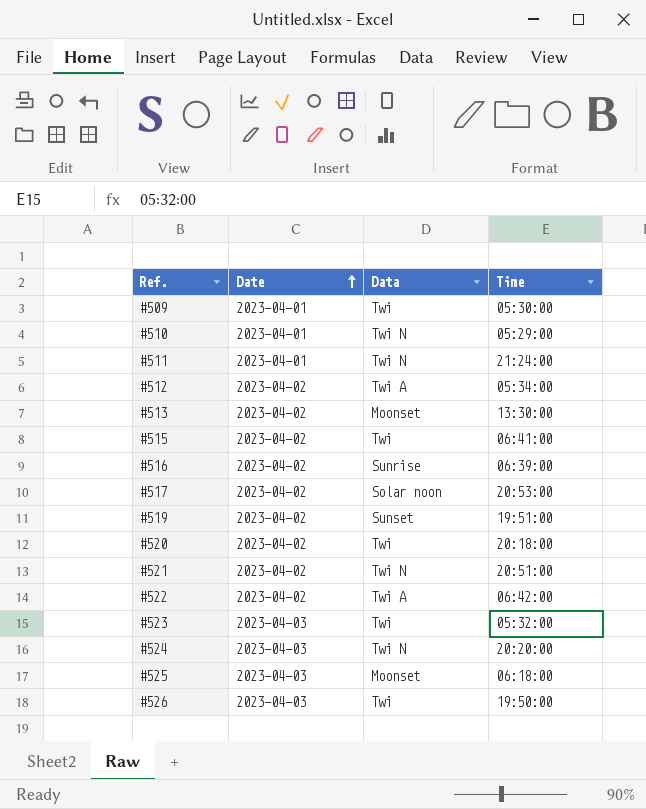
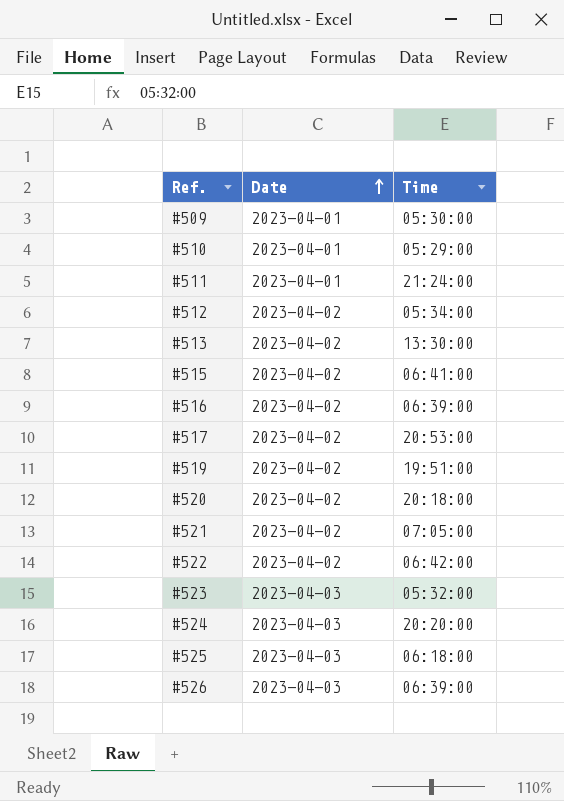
column Data | position: 3 -> none
#521 | Time: 20:51:00 -> 07:05:00
#526 | Time: 19:50:00 -> 06:39:00

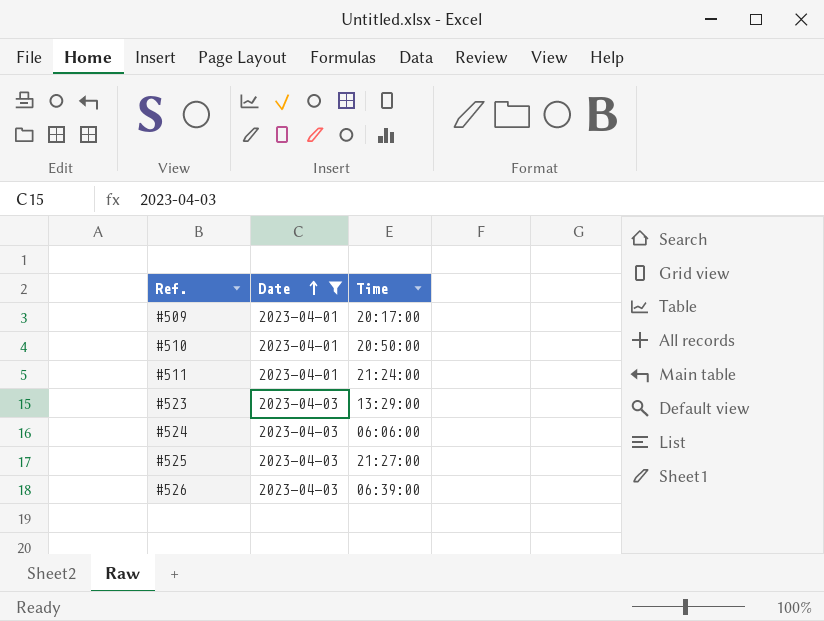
filter: none -> Date != 2023-04-02
#509 | Time: 05:30:00 -> 20:17:00
#510 | Time: 05:29:00 -> 20:50:00
#523 | Time: 05:32:00 -> 13:29:00
#524 | Time: 20:20:00 -> 06:06:00
#525 | Time: 06:18:00 -> 21:27:00

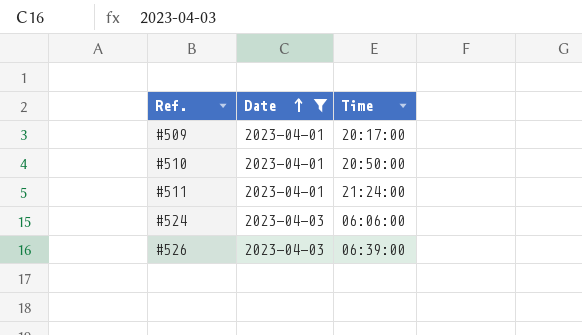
row #523: 2023-04-03 | 13:29:00 -> none
row #525: 2023-04-03 | 21:27:00 -> none

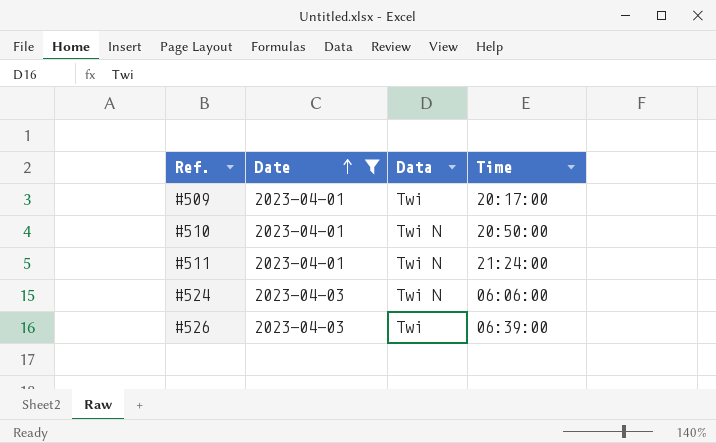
column Data | position: none -> 3

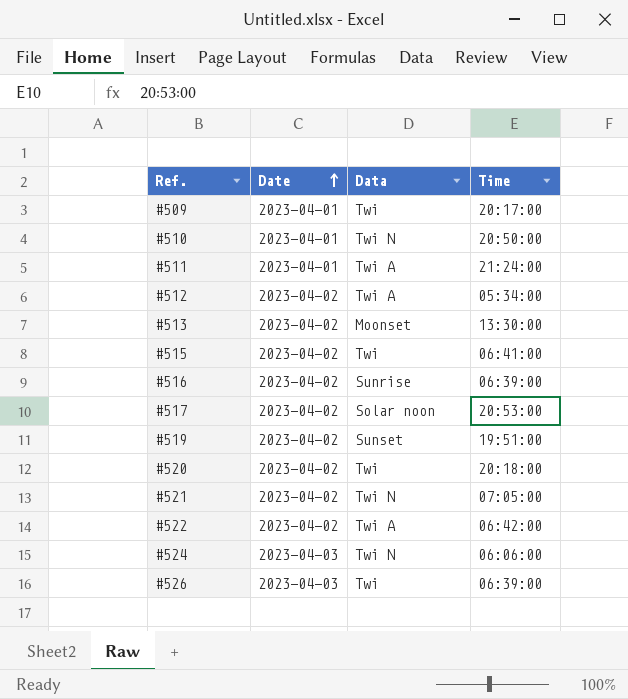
filter: Date != 2023-04-02 -> none
#511 | Data: Twi N -> Twi A

